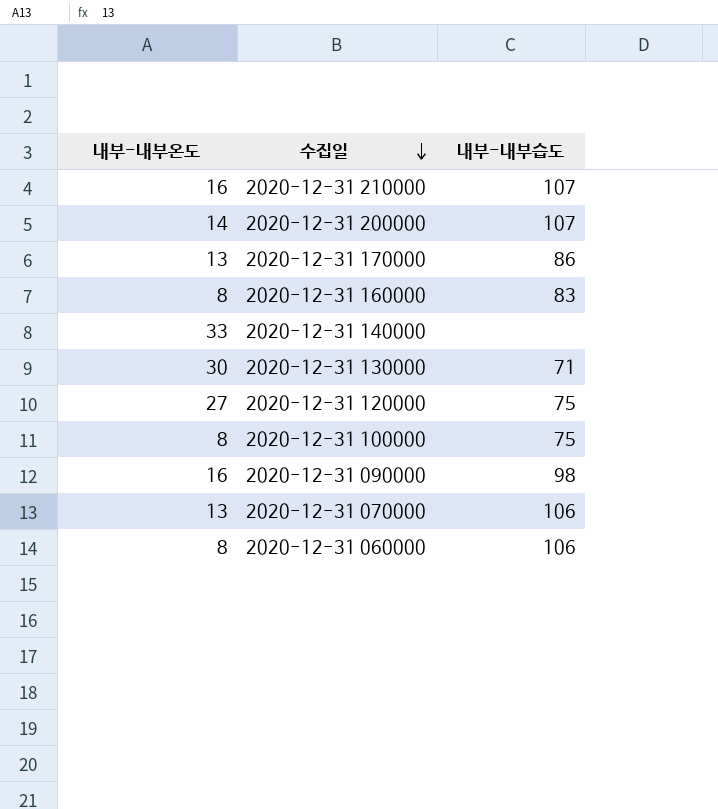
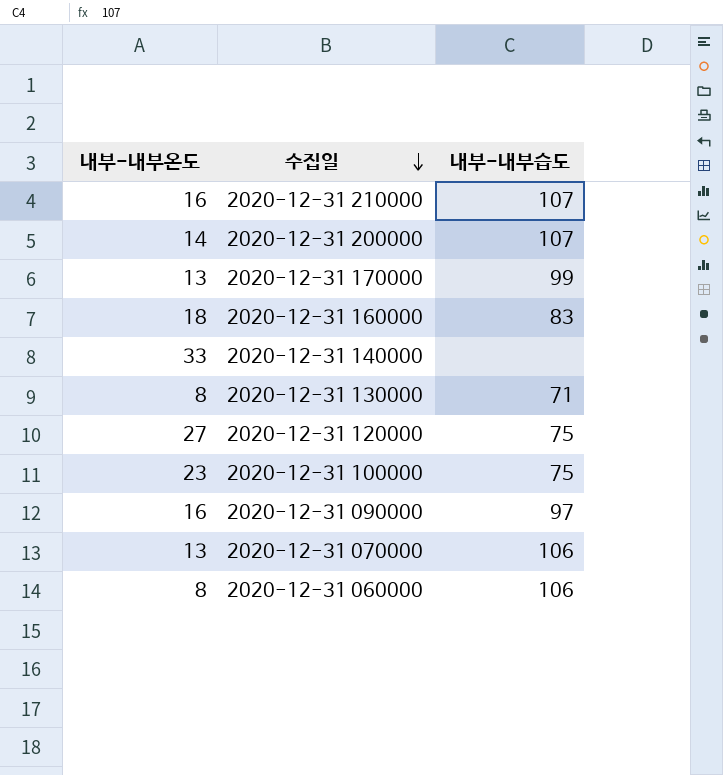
2020-12-31 170000 | 내부-내부습도: 86 -> 99
2020-12-31 160000 | 내부-내부온도: 8 -> 18
2020-12-31 130000 | 내부-내부온도: 30 -> 8
2020-12-31 100000 | 내부-내부온도: 8 -> 23
2020-12-31 090000 | 내부-내부습도: 98 -> 97

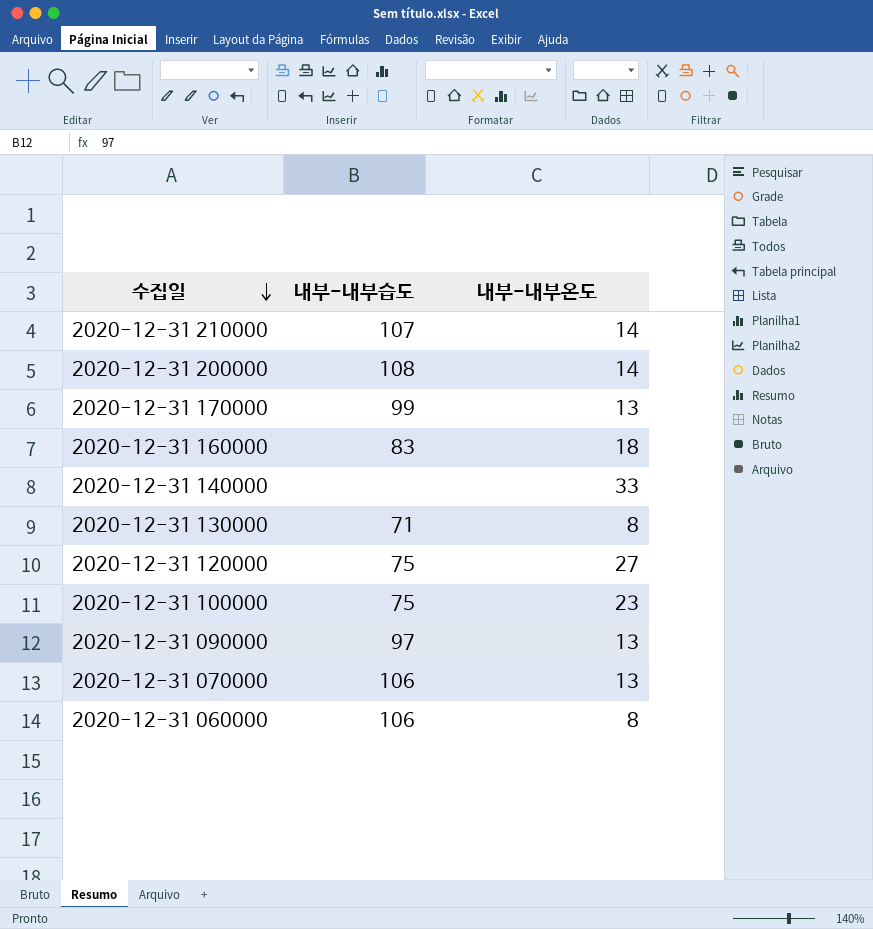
column 내부-내부온도 | position: 1 -> 3
2020-12-31 210000 | 내부-내부온도: 16 -> 14
2020-12-31 200000 | 내부-내부습도: 107 -> 108
2020-12-31 090000 | 내부-내부온도: 16 -> 13

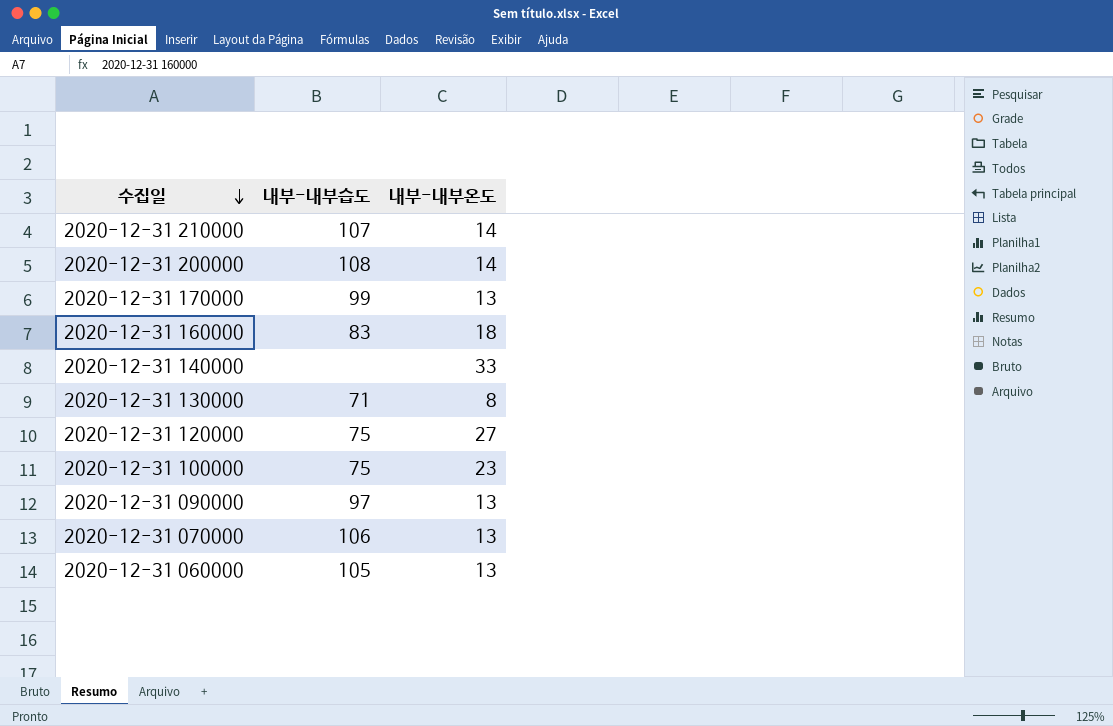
2020-12-31 060000 | 내부-내부습도: 106 -> 105
2020-12-31 060000 | 내부-내부온도: 8 -> 13

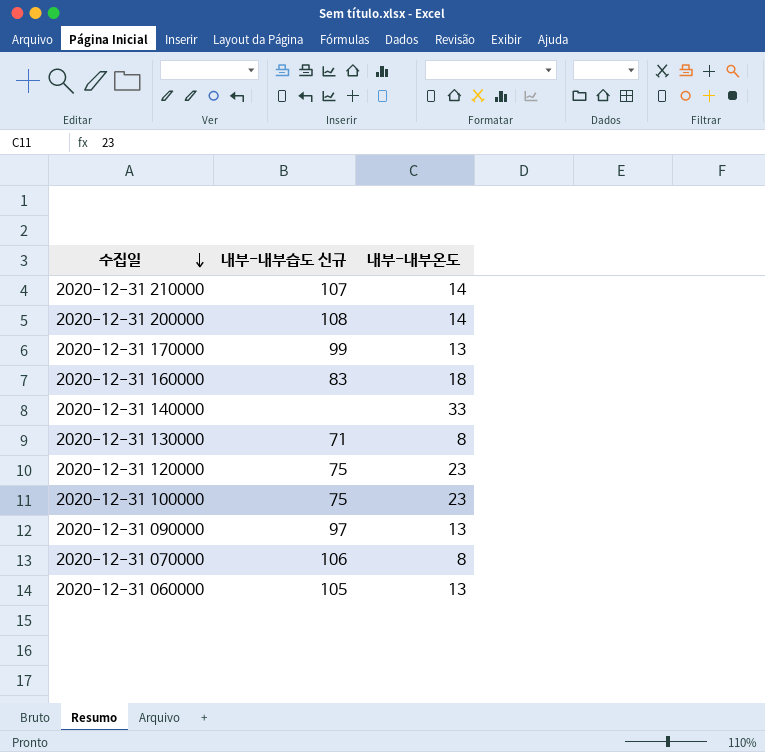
column name: 내부-내부습도 -> 내부-내부습도 신규
2020-12-31 120000 | 내부-내부온도: 27 -> 23
2020-12-31 070000 | 내부-내부온도: 13 -> 8

